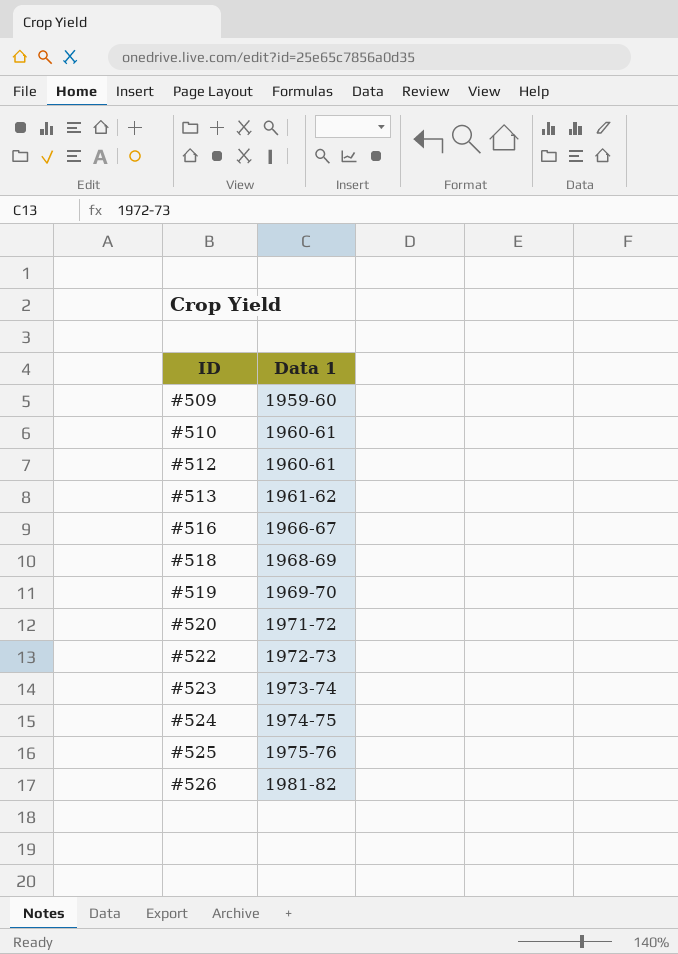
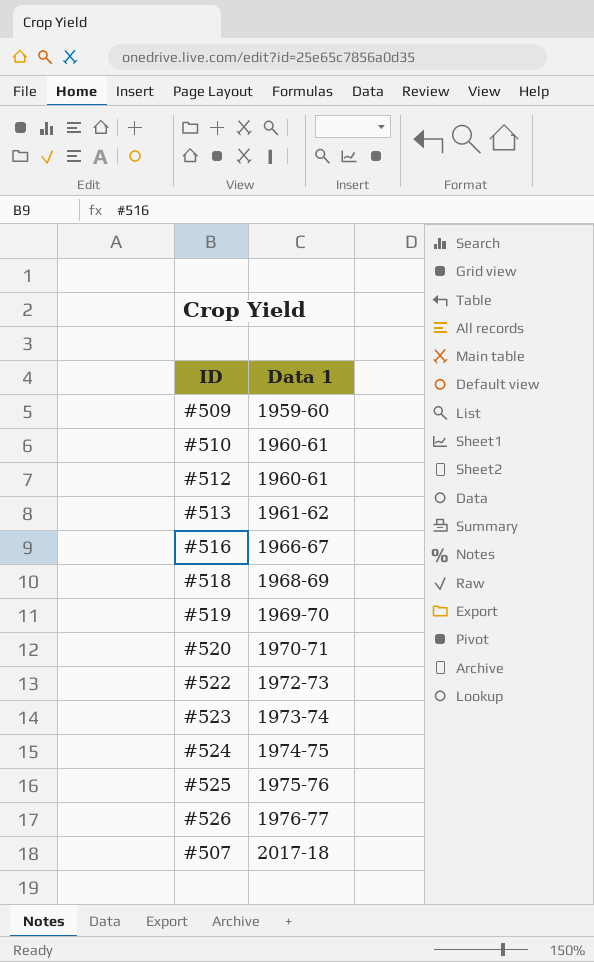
#520 | Data 1: 1971-72 -> 1970-71
#526 | Data 1: 1981-82 -> 1976-77
row #507: none -> 2017-18

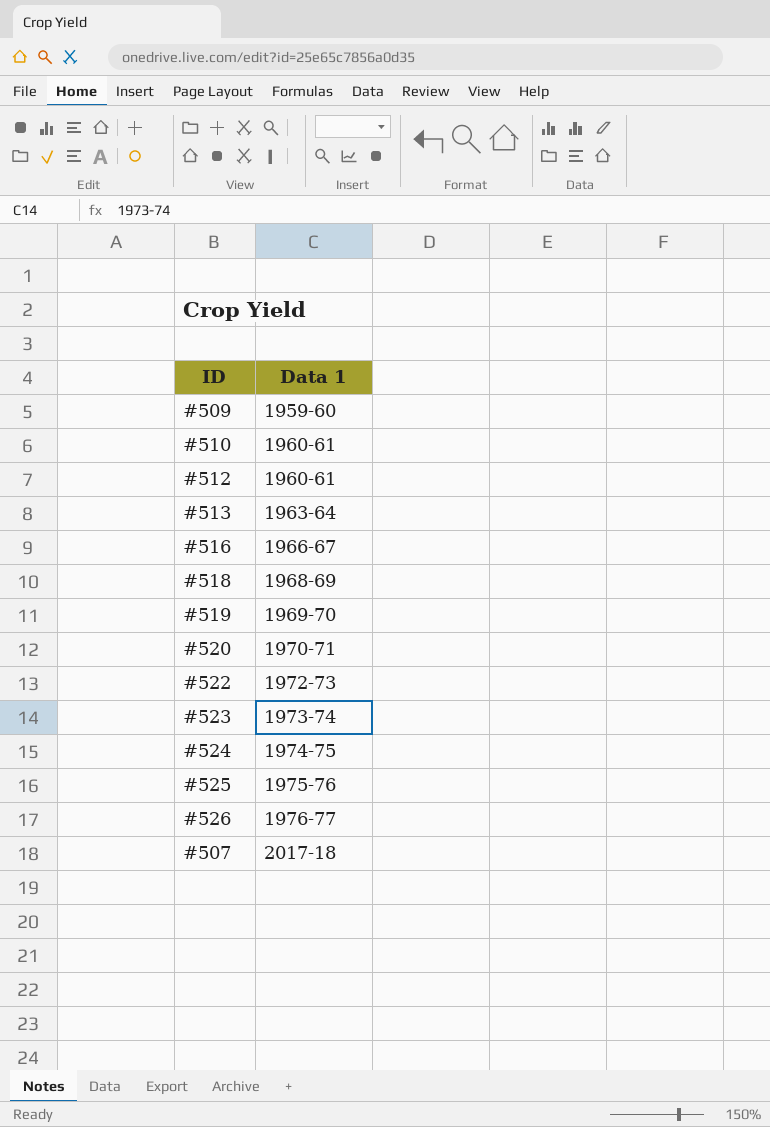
#513 | Data 1: 1961-62 -> 1963-64

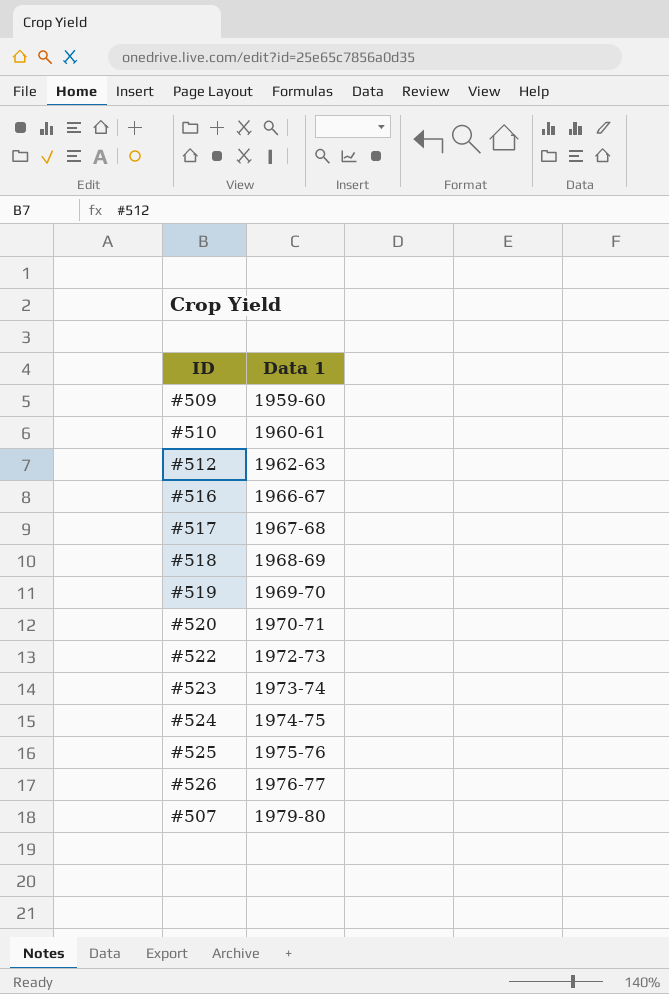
row #513: 1963-64 -> none
#512 | Data 1: 1960-61 -> 1962-63
row #517: none -> 1967-68
#507 | Data 1: 2017-18 -> 1979-80

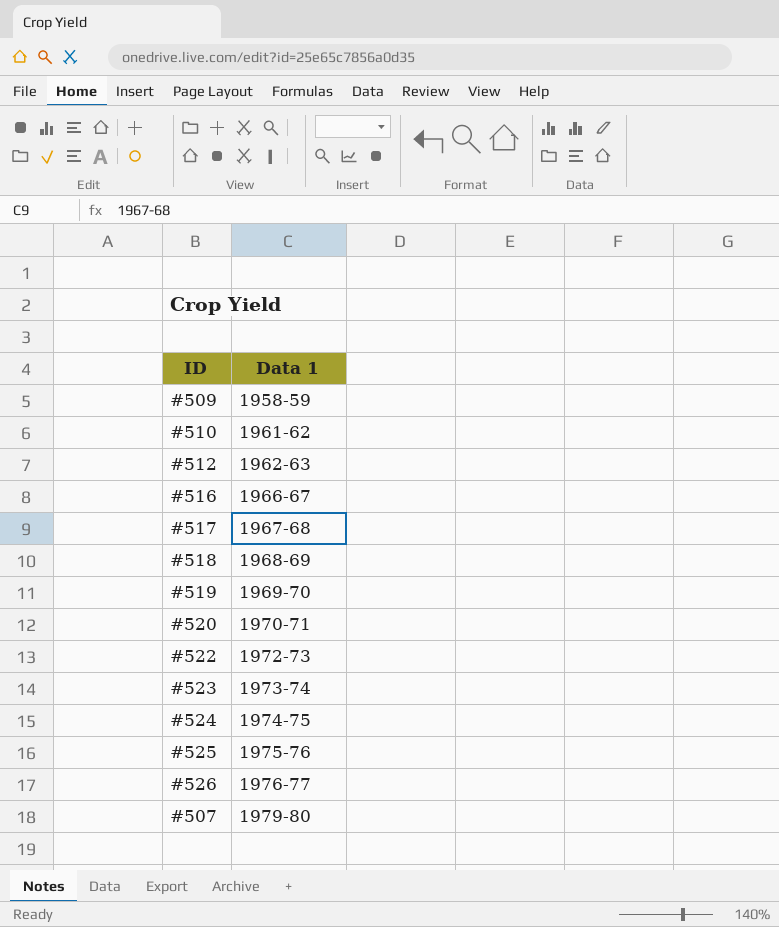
#509 | Data 1: 1959-60 -> 1958-59
#510 | Data 1: 1960-61 -> 1961-62

